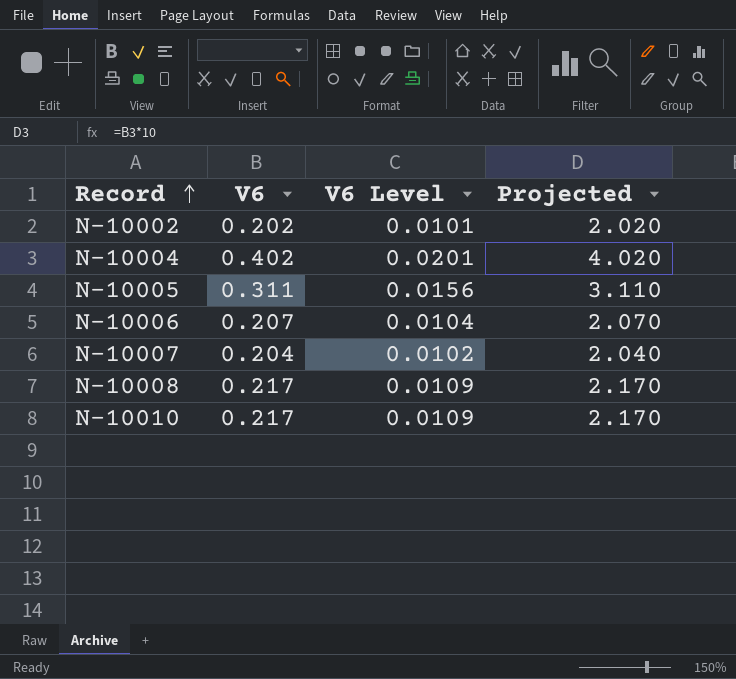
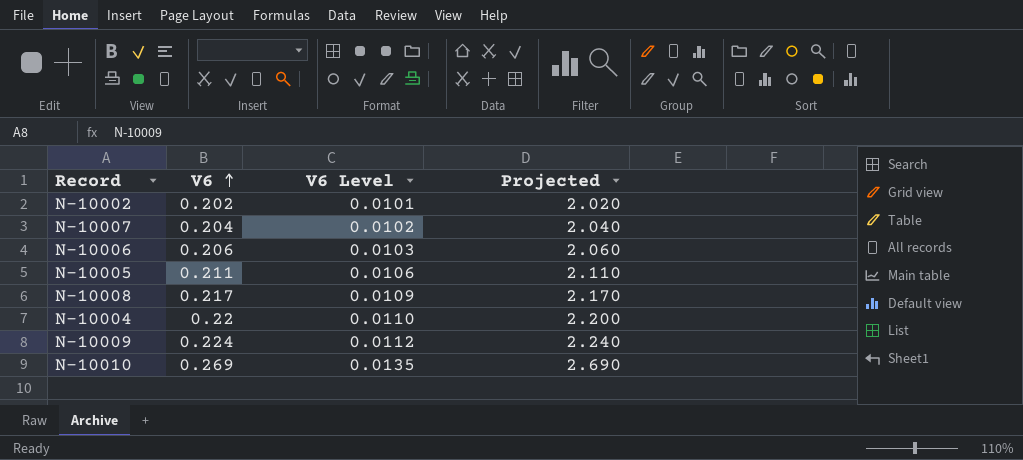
row order: Record ascending -> V6 ascending
N-10006 | V6: 0.207 -> 0.206
N-10006 | V6 Level: 0.0104 -> 0.0103
N-10006 | Projected: 2.070 -> 2.060
N-10005 | V6: 0.311 -> 0.211
N-10005 | V6 Level: 0.0156 -> 0.0106
N-10005 | Projected: 3.110 -> 2.110
N-10004 | V6: 0.402 -> 0.22
N-10004 | V6 Level: 0.0201 -> 0.0110
N-10004 | Projected: 4.020 -> 2.200
row N-10009: none -> 0.224 | 0.0112 | 2.240
N-10010 | V6: 0.217 -> 0.269
N-10010 | V6 Level: 0.0109 -> 0.0135
N-10010 | Projected: 2.170 -> 2.690

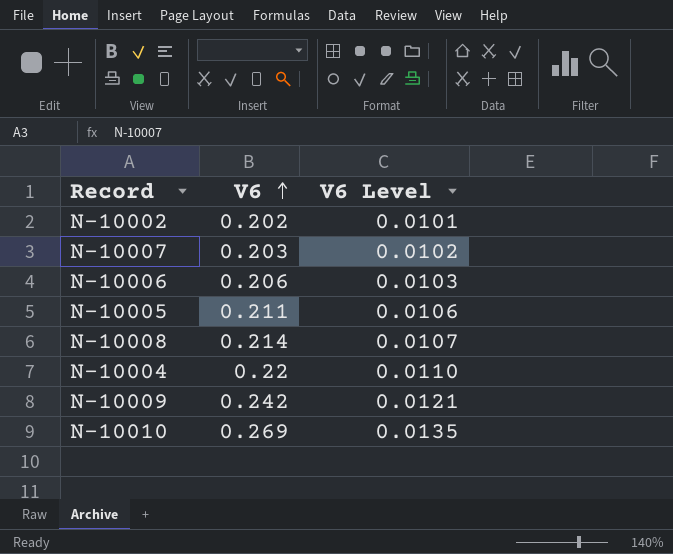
column Projected | formula: [V6] * 10 -> none
N-10007 | V6: 0.204 -> 0.203
N-10008 | V6: 0.217 -> 0.214
N-10008 | V6 Level: 0.0109 -> 0.0107
N-10009 | V6: 0.224 -> 0.242
N-10009 | V6 Level: 0.0112 -> 0.0121

